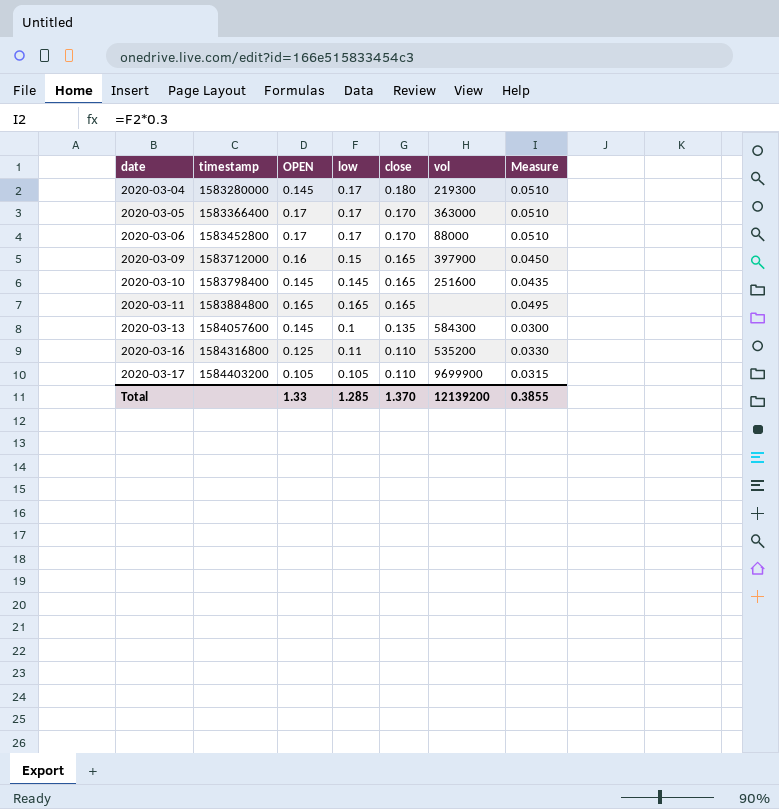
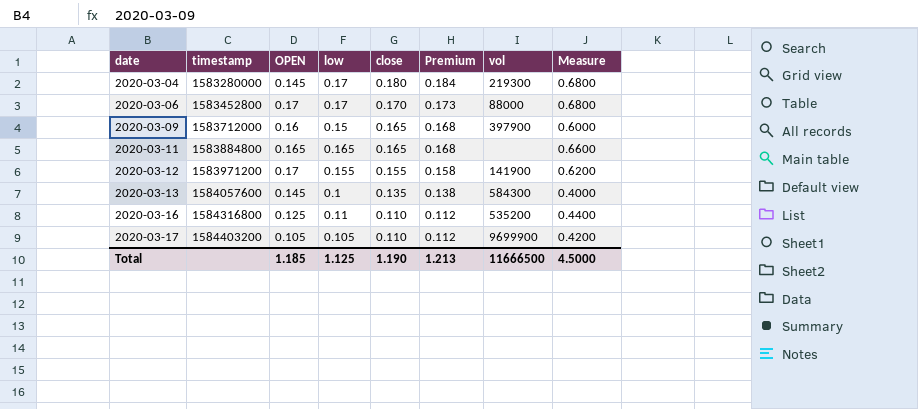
column Premium | formula: none -> [close] * 1.02
column Measure | formula: [low] * 0.3 -> [low] * 4
row 2020-03-05: 1583366400 | 0.17 | 0.17 | 0.170 | 363000 | 0.0510 -> none
row 2020-03-10: 1583798400 | 0.145 | 0.145 | 0.165 | 251600 | 0.0435 -> none
row 2020-03-12: none -> 1583971200 | 0.17 | 0.155 | 0.155 | 0.158 | 141900 | 0.6200
Total | OPEN: 1.33 -> 1.185
Total | low: 1.285 -> 1.125
Total | close: 1.370 -> 1.190
Total | vol: 12139200 -> 11666500
Total | Measure: 0.3855 -> 4.5000

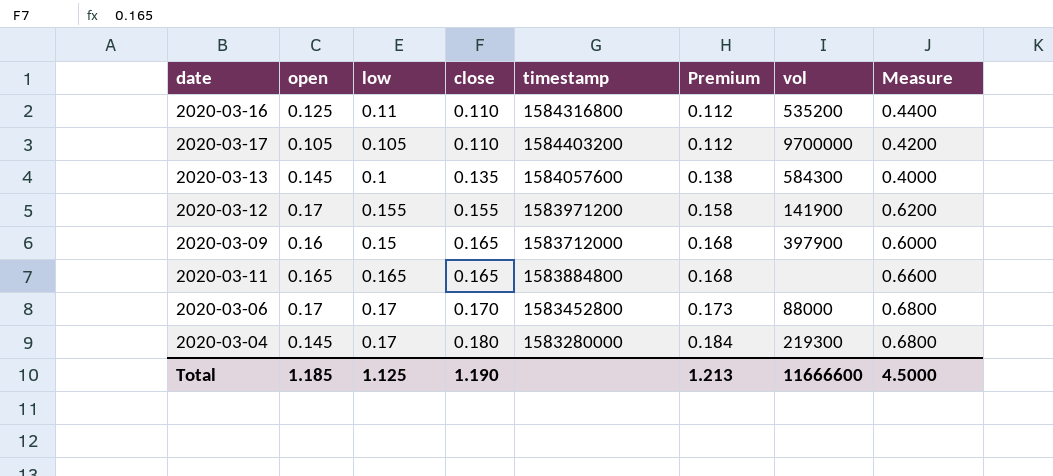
row order: date ascending -> close ascending
column name: OPEN -> open
column timestamp | position: 2 -> 5
2020-03-17 | vol: 9699900 -> 9700000
Total | vol: 11666500 -> 11666600

